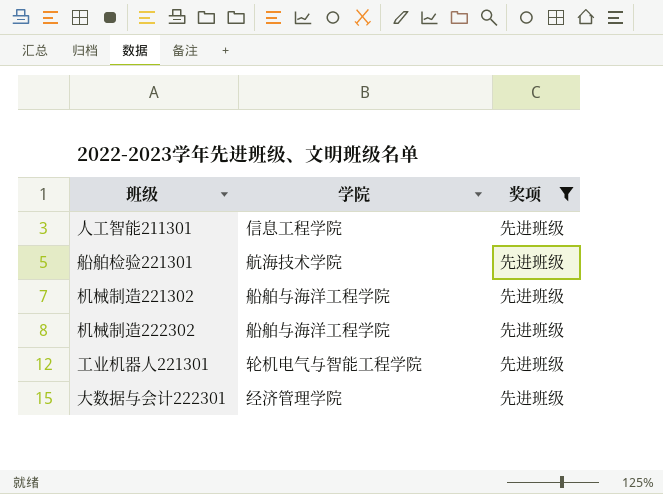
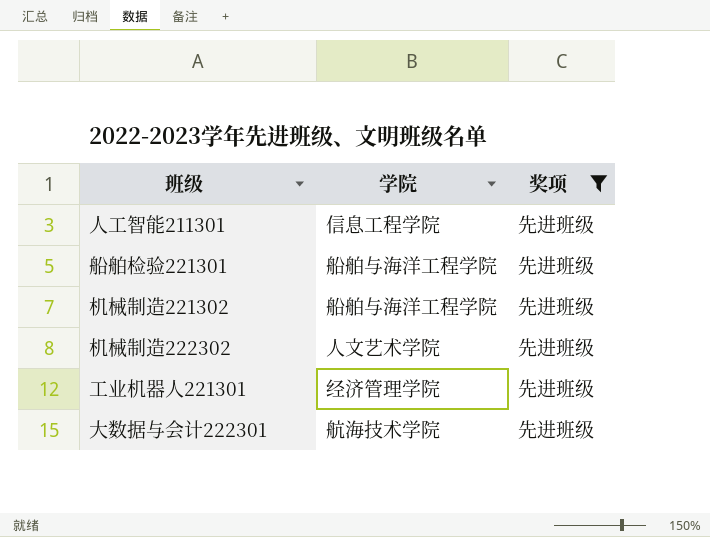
船舶检验221301 | 学院: 航海技术学院 -> 船舶与海洋工程学院
机械制造222302 | 学院: 船舶与海洋工程学院 -> 人文艺术学院
工业机器人221301 | 学院: 轮机电气与智能工程学院 -> 经济管理学院
大数据与会计222301 | 学院: 经济管理学院 -> 航海技术学院

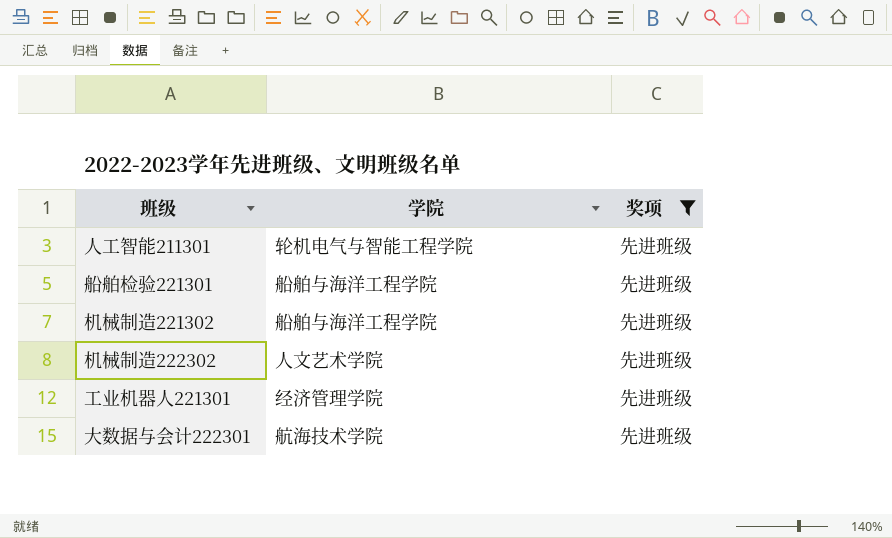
人工智能211301 | 学院: 信息工程学院 -> 轮机电气与智能工程学院

